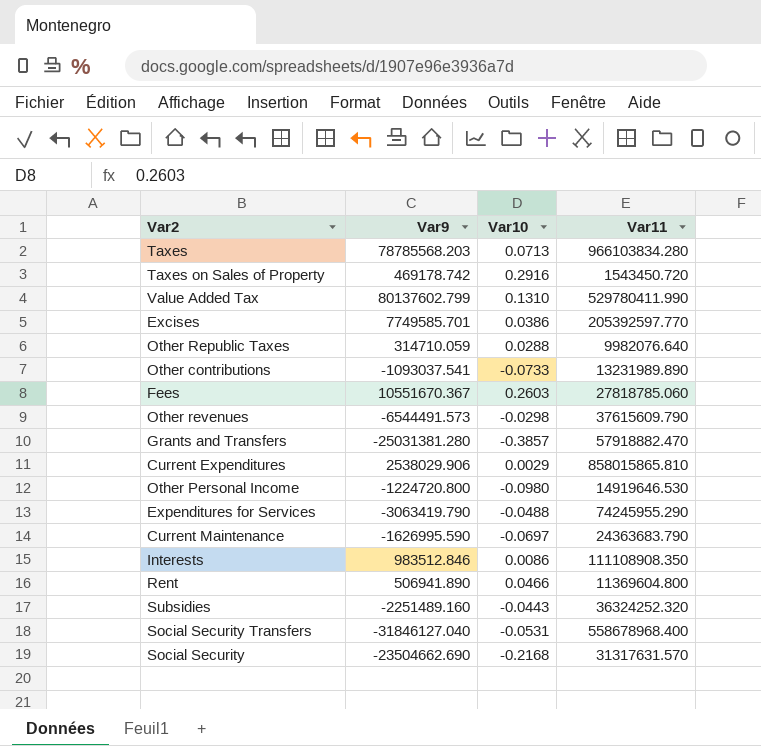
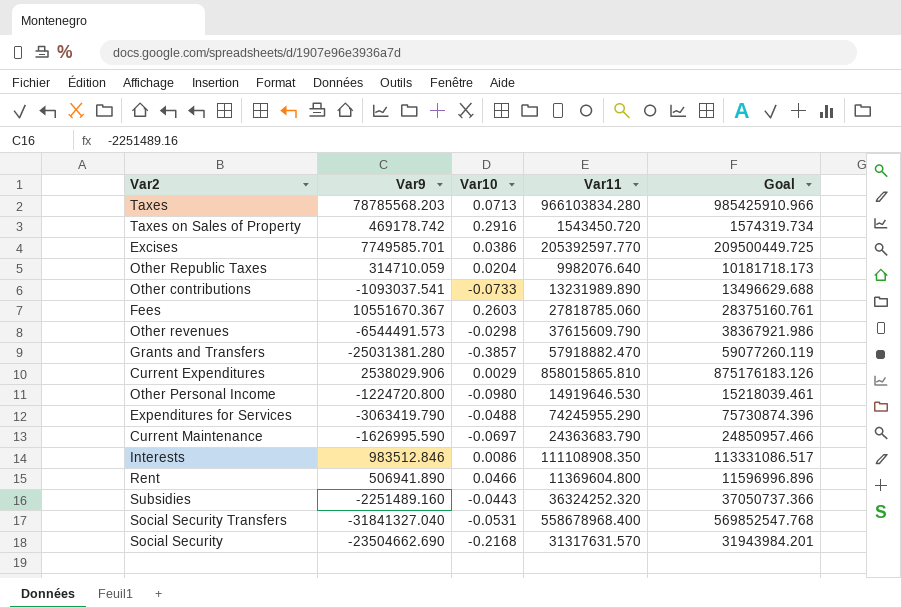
column Goal | formula: none -> [Var11] * 1.02
row Value Added Tax: 80137602.799 | 0.1310 | 529780411.990 -> none
Other Republic Taxes | Var10: 0.0288 -> 0.0204
Social Security Transfers | Var9: -31846127.040 -> -31841327.040

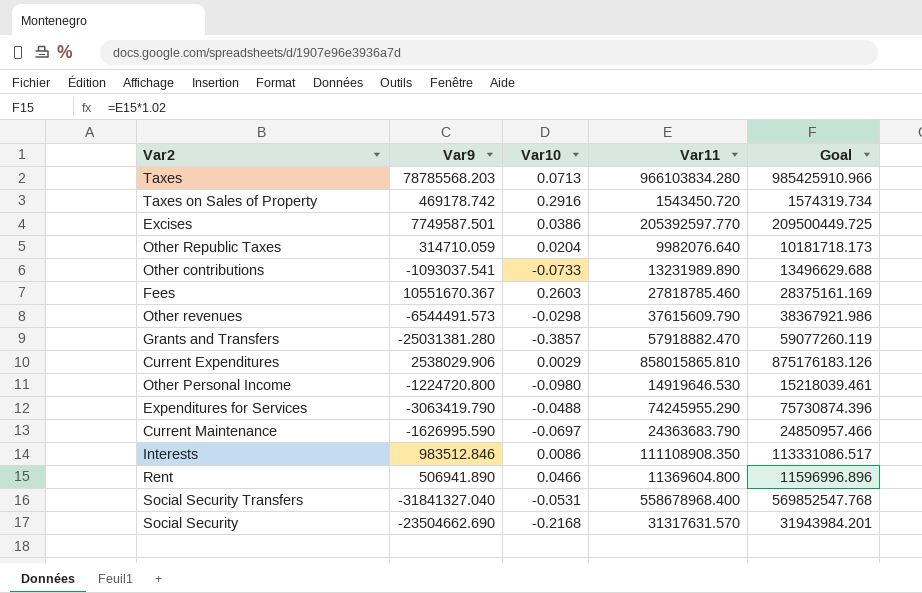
row Subsidies: -2251489.160 | -0.0443 | 36324252.320 | 37050737.366 -> none
Excises | Var9: 7749585.701 -> 7749587.501
Fees | Var11: 27818785.060 -> 27818785.460
Fees | Goal: 28375160.761 -> 28375161.169

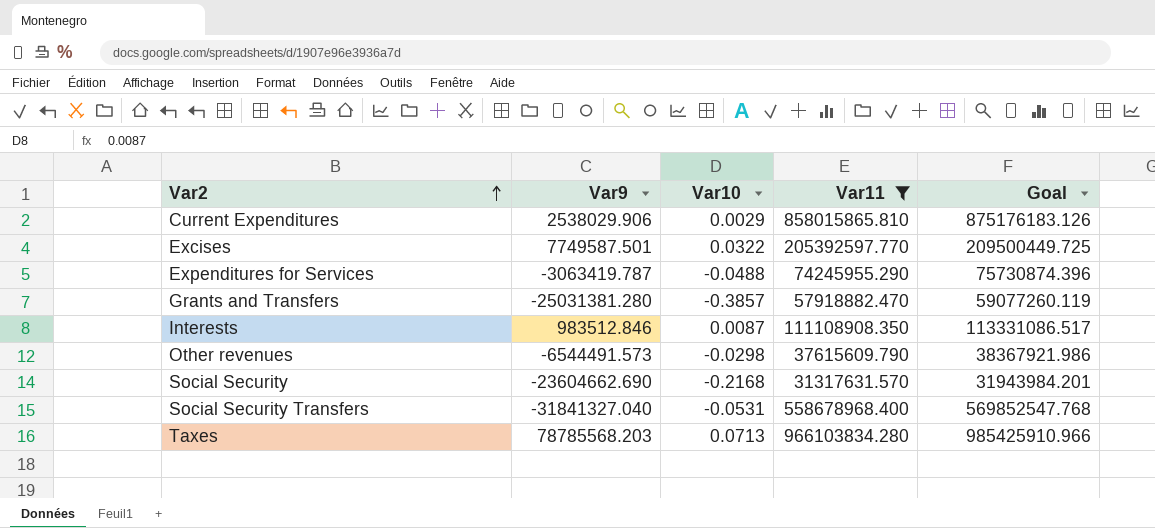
filter: none -> Var11 >= 31317631.570
row order: none -> Var2 ascending
Excises | Var10: 0.0386 -> 0.0322
Expenditures for Services | Var9: -3063419.790 -> -3063419.787
Interests | Var10: 0.0086 -> 0.0087
Social Security | Var9: -23504662.690 -> -23604662.690

